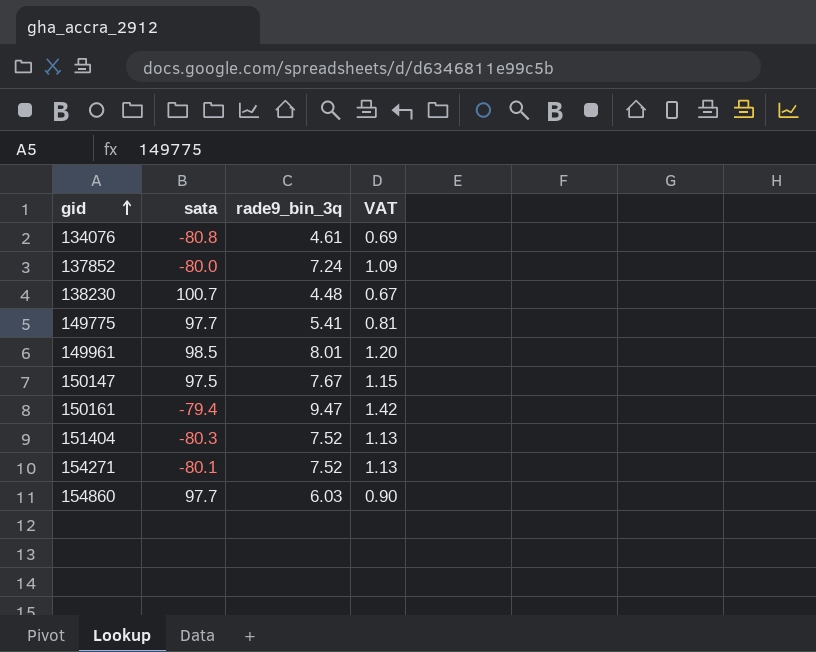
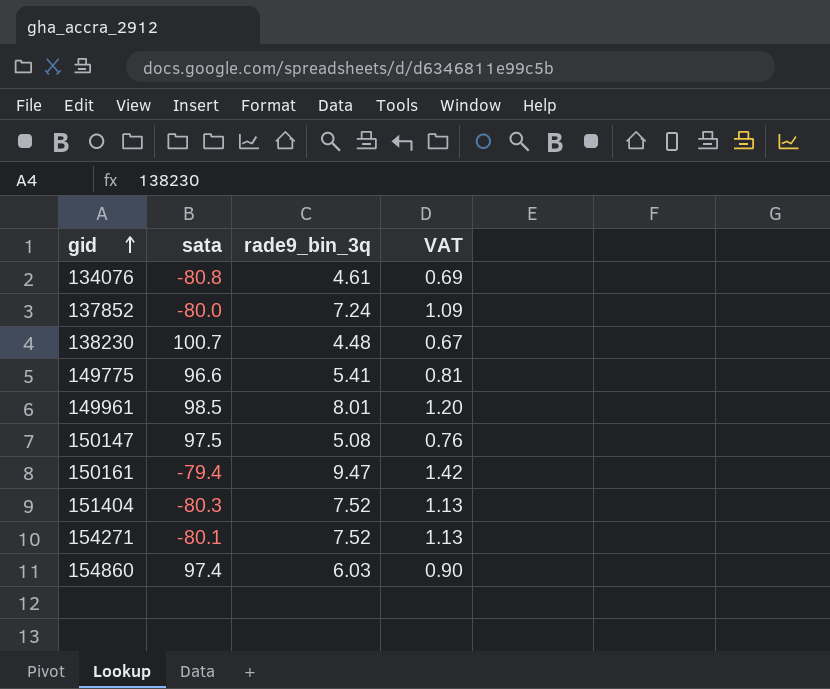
149775 | sata: 97.7 -> 96.6
150147 | rade9_bin_3q: 7.67 -> 5.08
150147 | VAT: 1.15 -> 0.76
154860 | sata: 97.7 -> 97.4

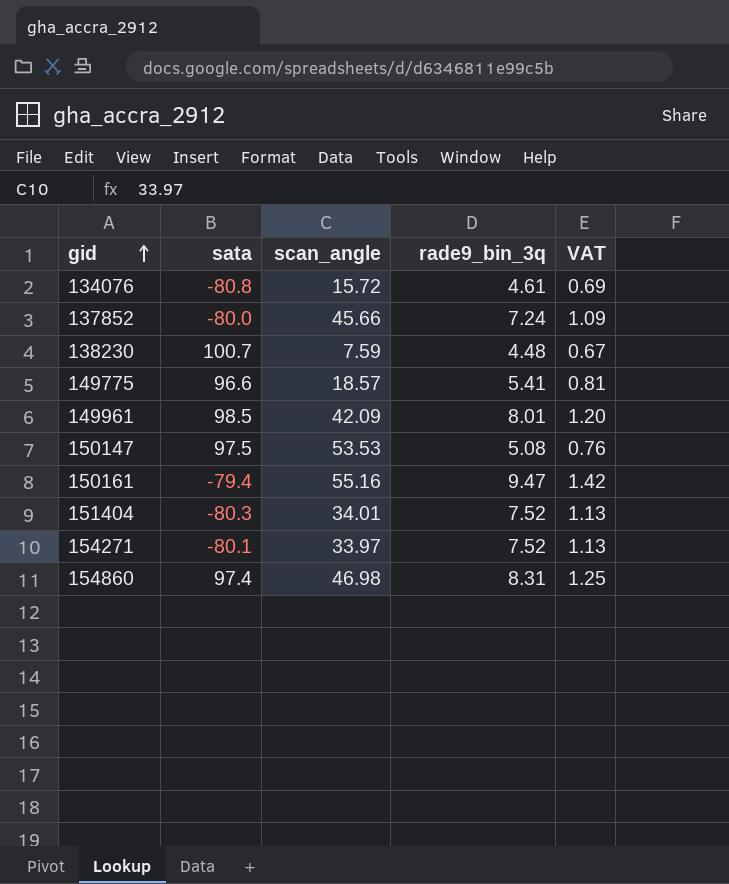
column scan_angle | position: none -> 3
154860 | rade9_bin_3q: 6.03 -> 8.31
154860 | VAT: 0.90 -> 1.25

